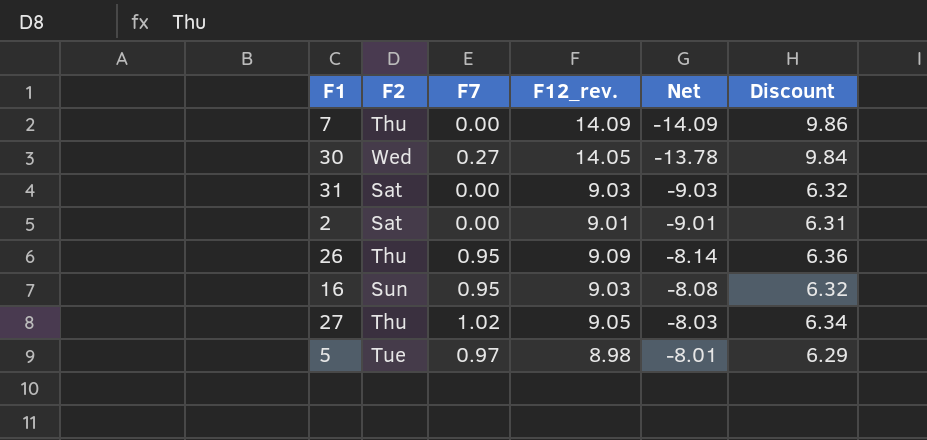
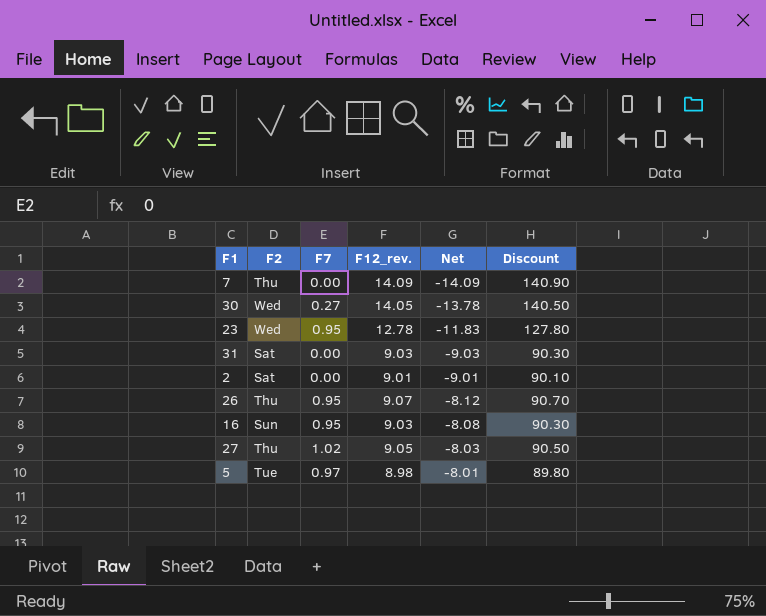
column Discount | formula: [F12_rev.] * 0.7 -> [F12_rev.] * 10
row 23: none -> Wed | 0.95 | 12.78 | -11.83 | 127.80
26 | F12_rev.: 9.09 -> 9.07
26 | Net: -8.14 -> -8.12

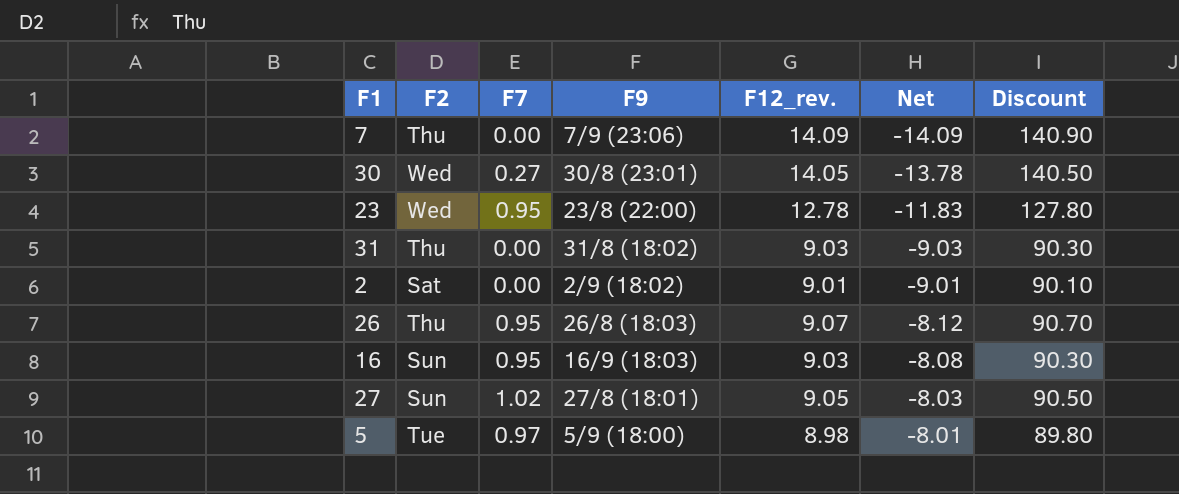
column F9 | position: none -> 4
31 | F2: Sat -> Thu
27 | F2: Thu -> Sun

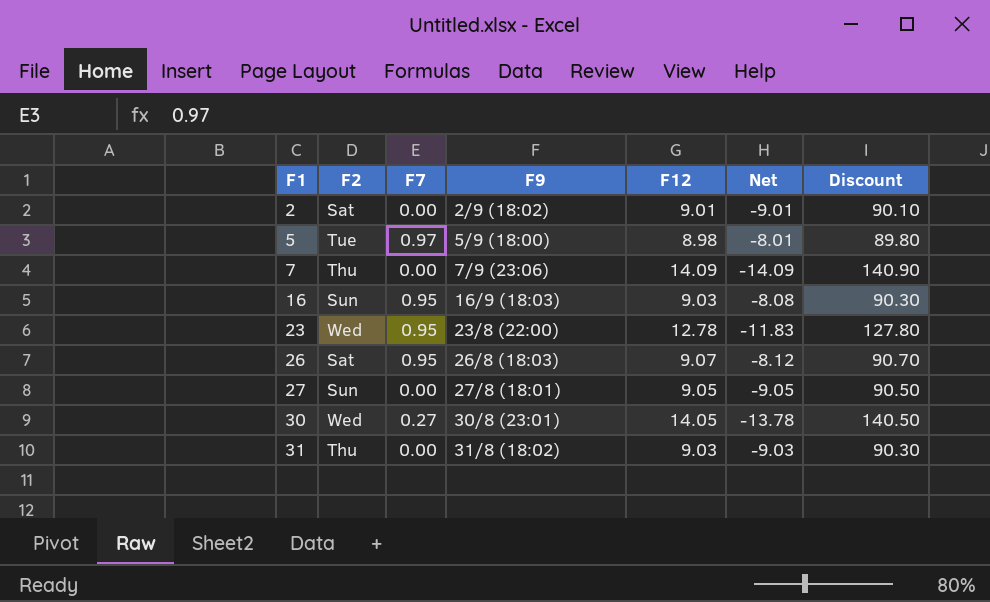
row order: Net ascending -> F1 ascending
column name: F12_rev. -> F12
26 | F2: Thu -> Sat
27 | F7: 1.02 -> 0.00
27 | Net: -8.03 -> -9.05

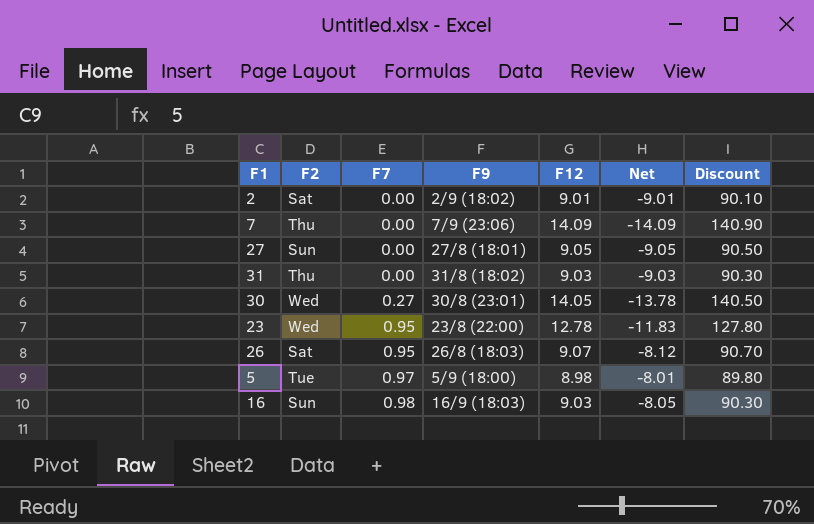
row order: F1 ascending -> F7 ascending
16 | F7: 0.95 -> 0.98
16 | Net: -8.08 -> -8.05

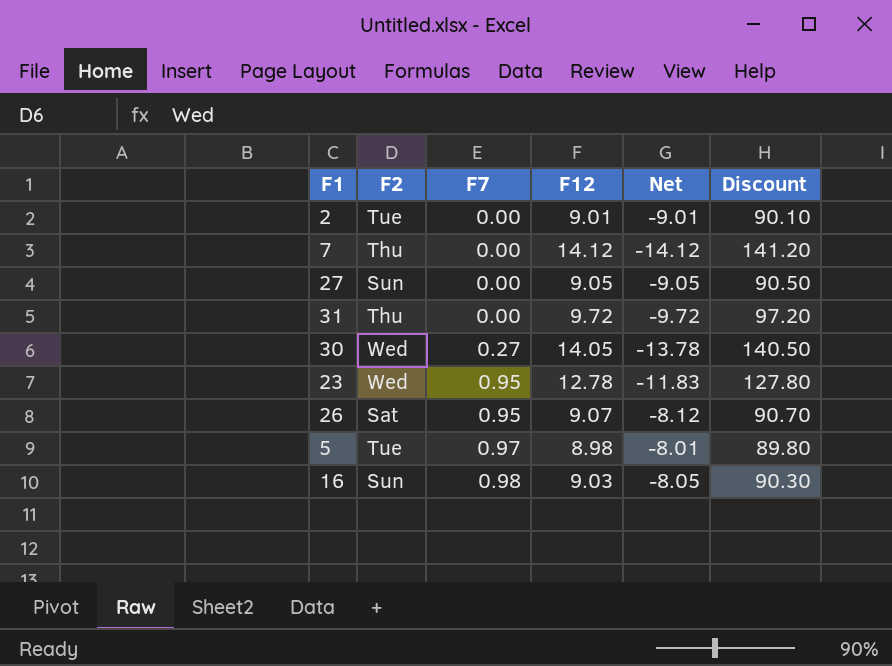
column F9 | position: 4 -> none
2 | F2: Sat -> Tue
7 | F12: 14.09 -> 14.12
7 | Net: -14.09 -> -14.12
7 | Discount: 140.90 -> 141.20
31 | F12: 9.03 -> 9.72
31 | Net: -9.03 -> -9.72
31 | Discount: 90.30 -> 97.20

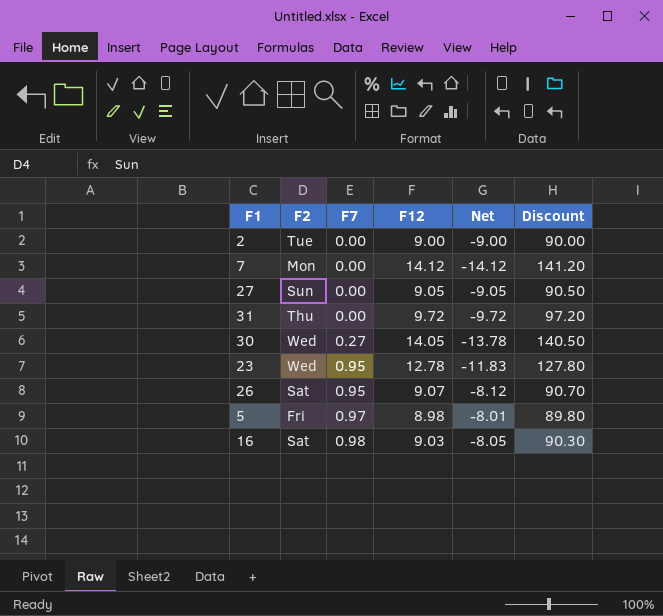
2 | F12: 9.01 -> 9.00
2 | Net: -9.01 -> -9.00
2 | Discount: 90.10 -> 90.00
7 | F2: Thu -> Mon
5 | F2: Tue -> Fri
16 | F2: Sun -> Sat

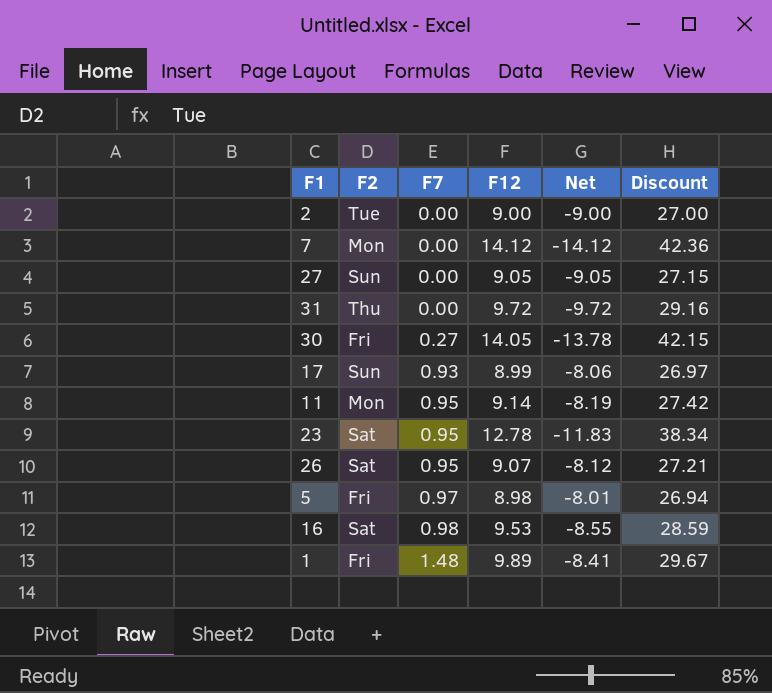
column Discount | formula: [F12] * 10 -> [F12] * 3
30 | F2: Wed -> Fri
row 17: none -> Sun | 0.93 | 8.99 | -8.06 | 26.97
row 11: none -> Mon | 0.95 | 9.14 | -8.19 | 27.42
23 | F2: Wed -> Sat
16 | F12: 9.03 -> 9.53
16 | Net: -8.05 -> -8.55
row 1: none -> Fri | 1.48 | 9.89 | -8.41 | 29.67

